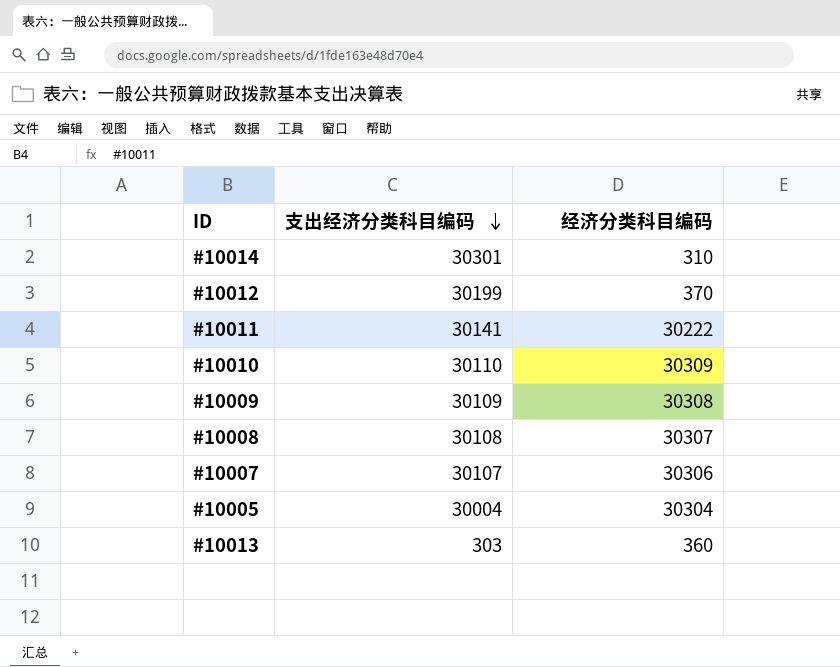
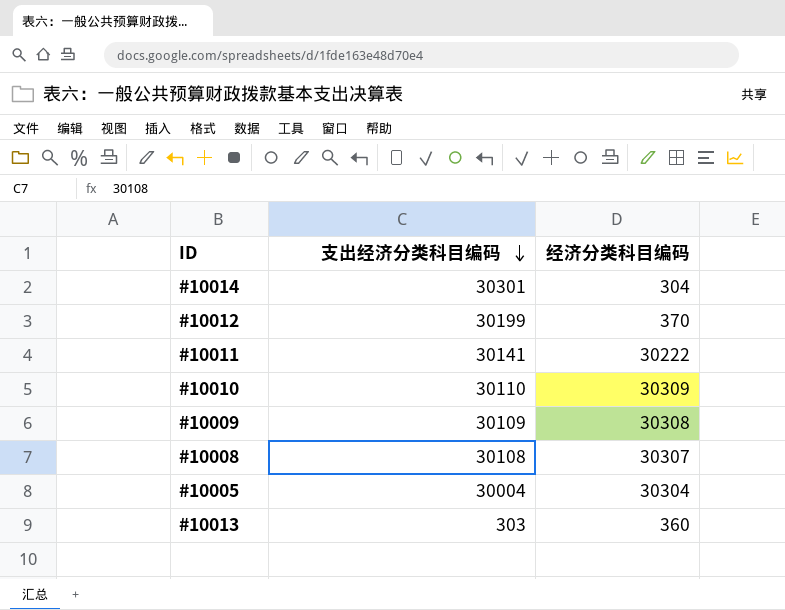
row #10007: 30107 | 30306 -> none
#10014 | 经济分类科目编码: 310 -> 304

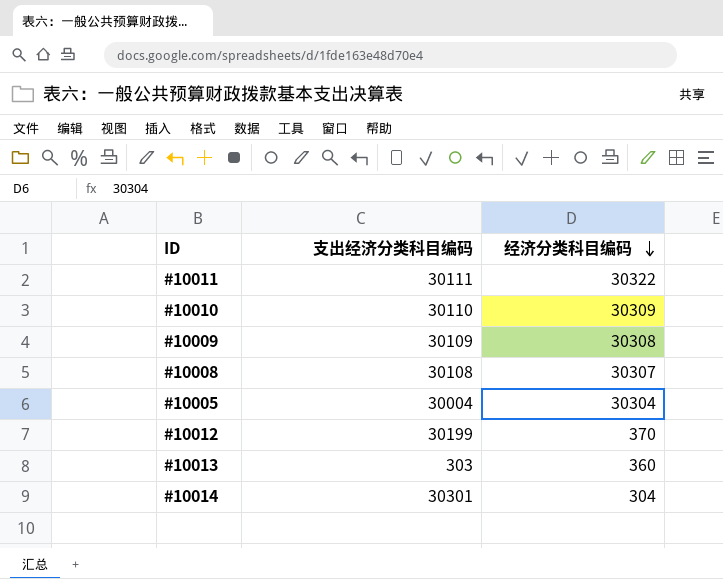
row order: 支出经济分类科目编码 descending -> 经济分类科目编码 descending
#10011 | 支出经济分类科目编码: 30141 -> 30111
#10011 | 经济分类科目编码: 30222 -> 30322

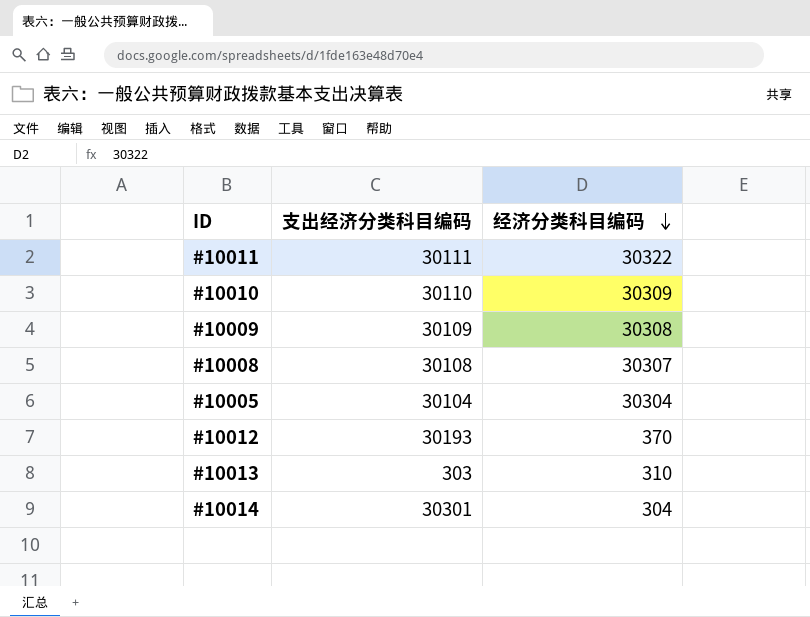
#10005 | 支出经济分类科目编码: 30004 -> 30104
#10012 | 支出经济分类科目编码: 30199 -> 30193
#10013 | 经济分类科目编码: 360 -> 310

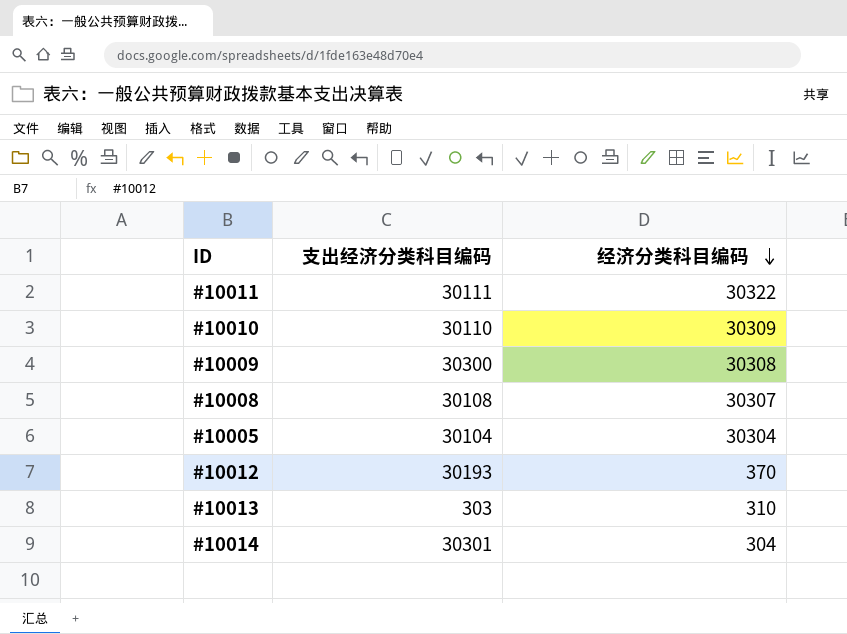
#10009 | 支出经济分类科目编码: 30109 -> 30300

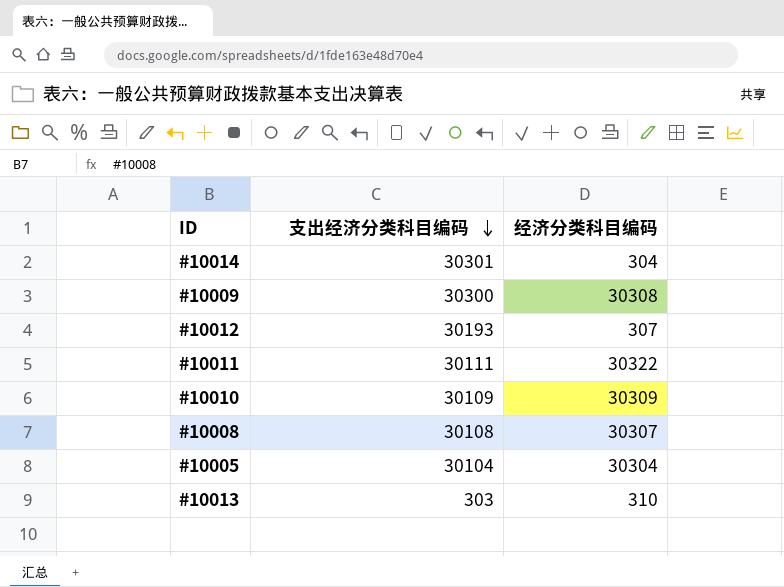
row order: 经济分类科目编码 descending -> 支出经济分类科目编码 descending
#10012 | 经济分类科目编码: 370 -> 307
#10010 | 支出经济分类科目编码: 30110 -> 30109

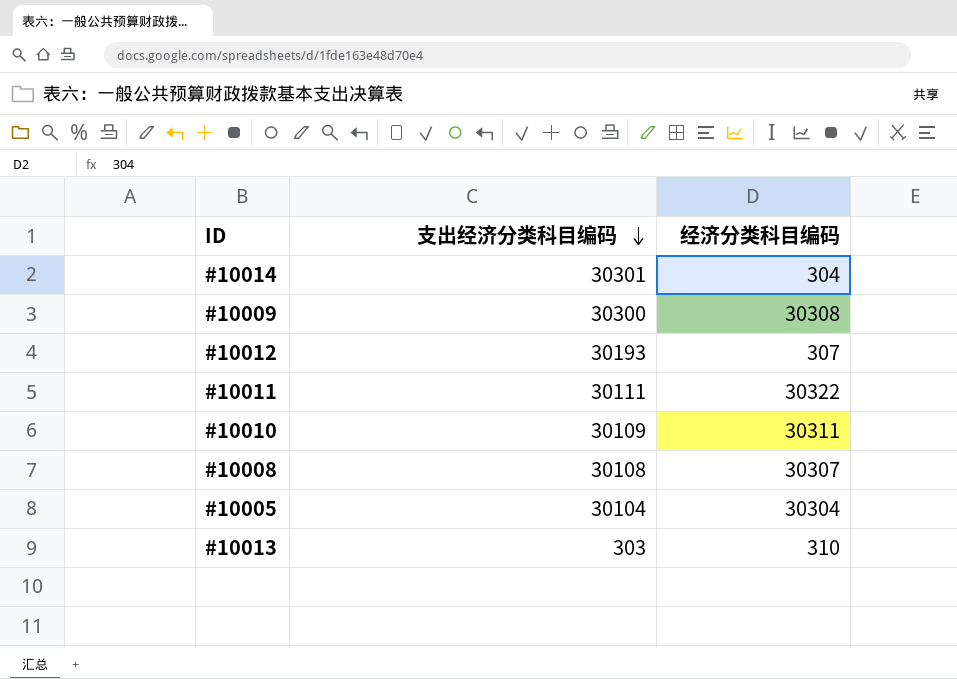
#10010 | 经济分类科目编码: 30309 -> 30311

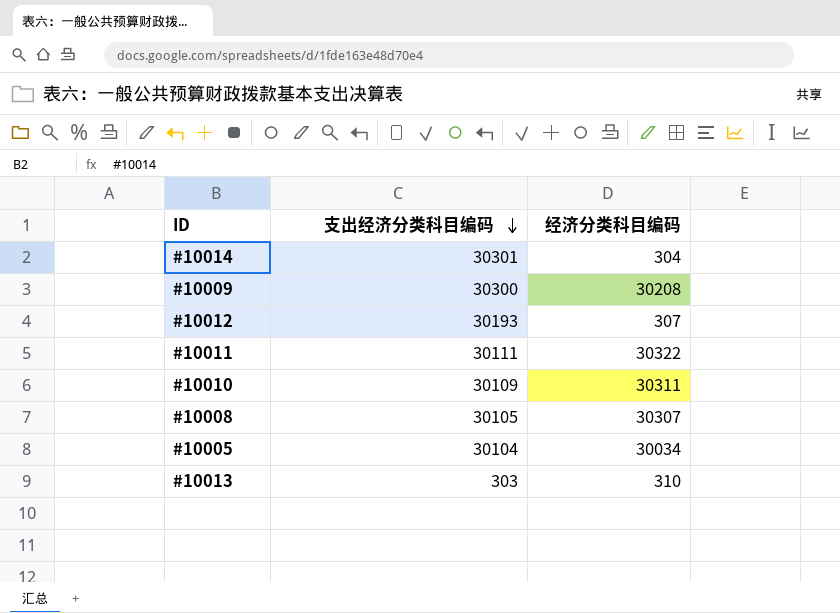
#10009 | 经济分类科目编码: 30308 -> 30208
#10008 | 支出经济分类科目编码: 30108 -> 30105
#10005 | 经济分类科目编码: 30304 -> 30034

